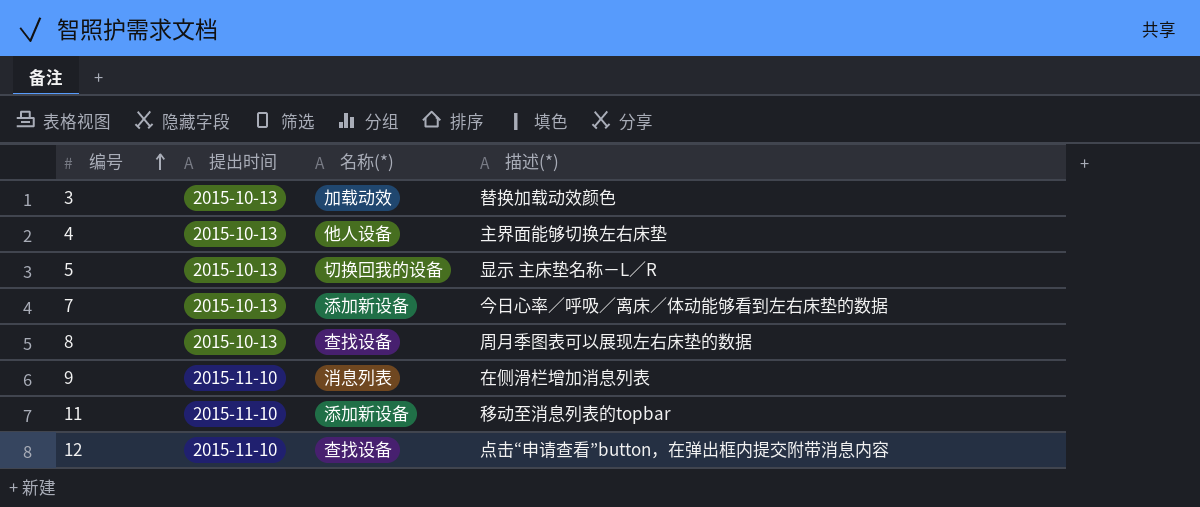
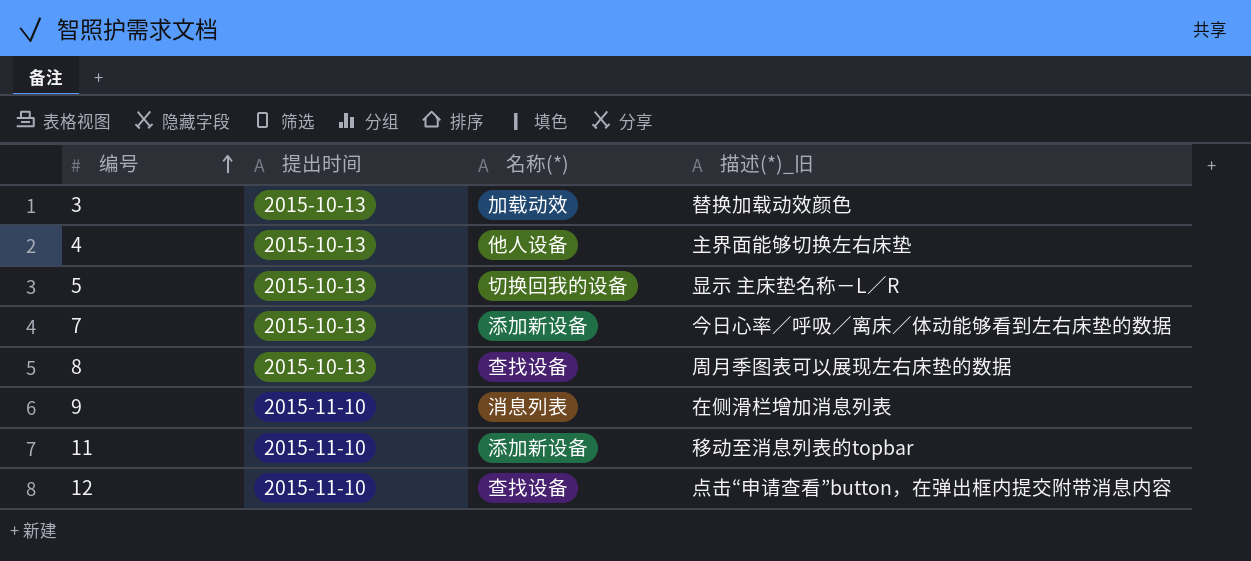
column name: 描述(*) -> 描述(*)_旧

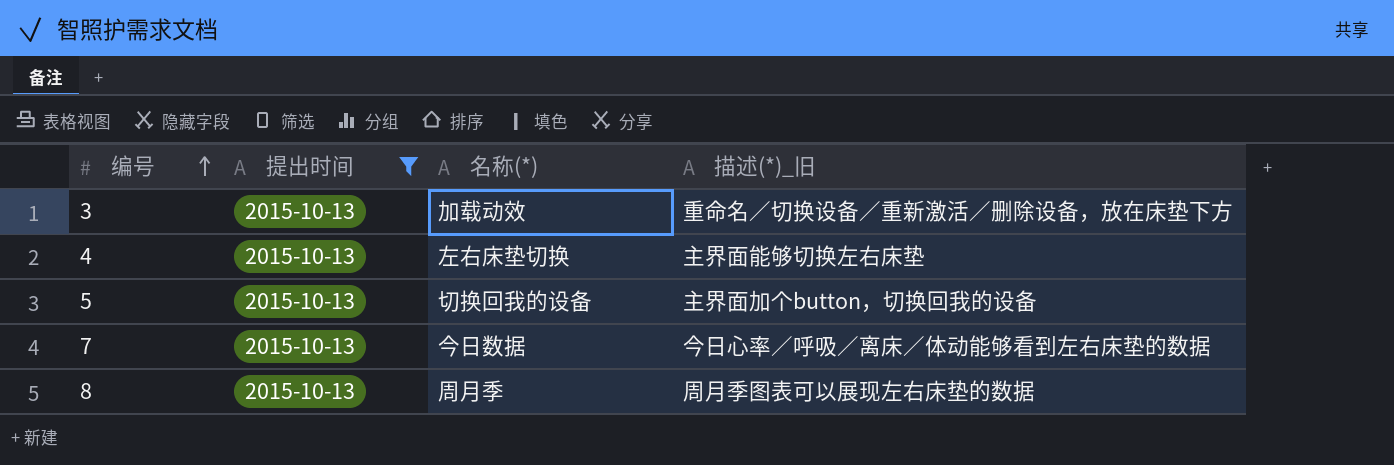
filter: none -> 提出时间 = 2015-10-13
3 | 描述(*)_旧: 替换加载动效颜色 -> 重命名／切换设备／重新激活／删除设备，放在床垫下方
4 | 名称(*): 他人设备 -> 左右床垫切换
5 | 描述(*)_旧: 显示 主床垫名称－L／R -> 主界面加个button，切换回我的设备
7 | 名称(*): 添加新设备 -> 今日数据
8 | 名称(*): 查找设备 -> 周月季

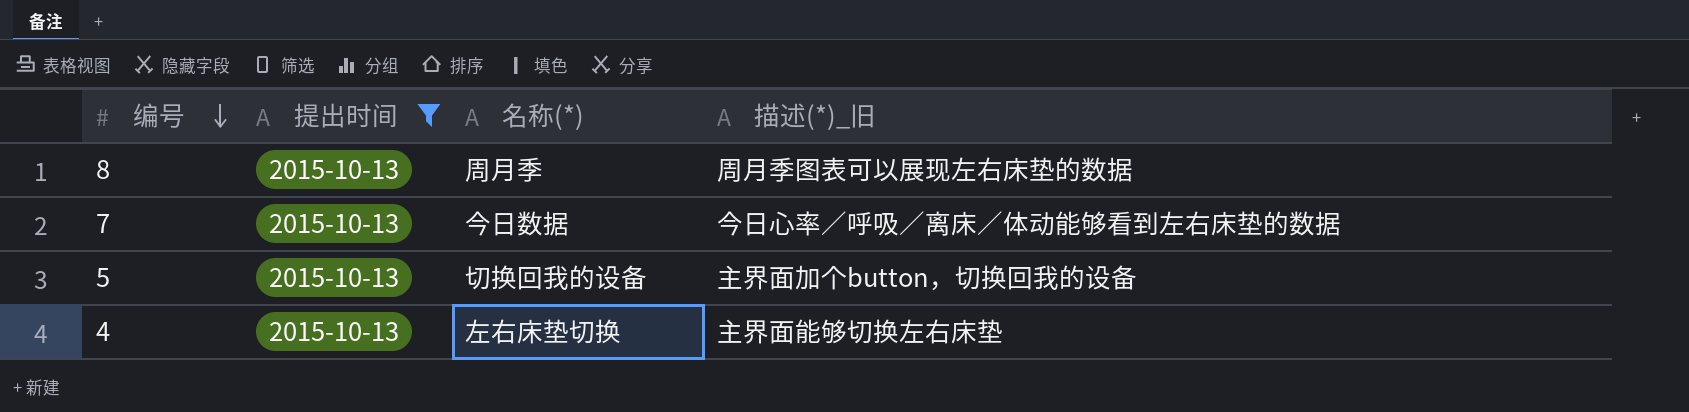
row order: 编号 ascending -> 编号 descending
row 3: 2015-10-13 | 加载动效 | 重命名／切换设备／重新激活／删除设备，放在床垫下方 -> none

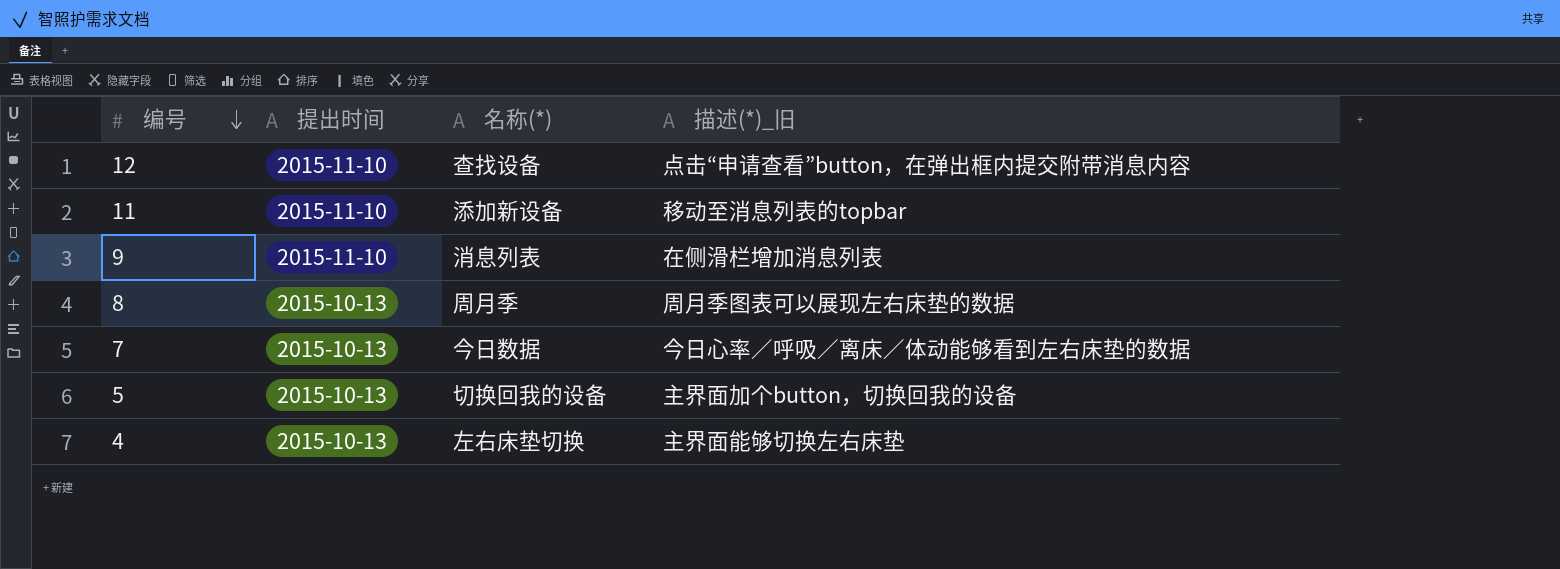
filter: 提出时间 = 2015-10-13 -> none

